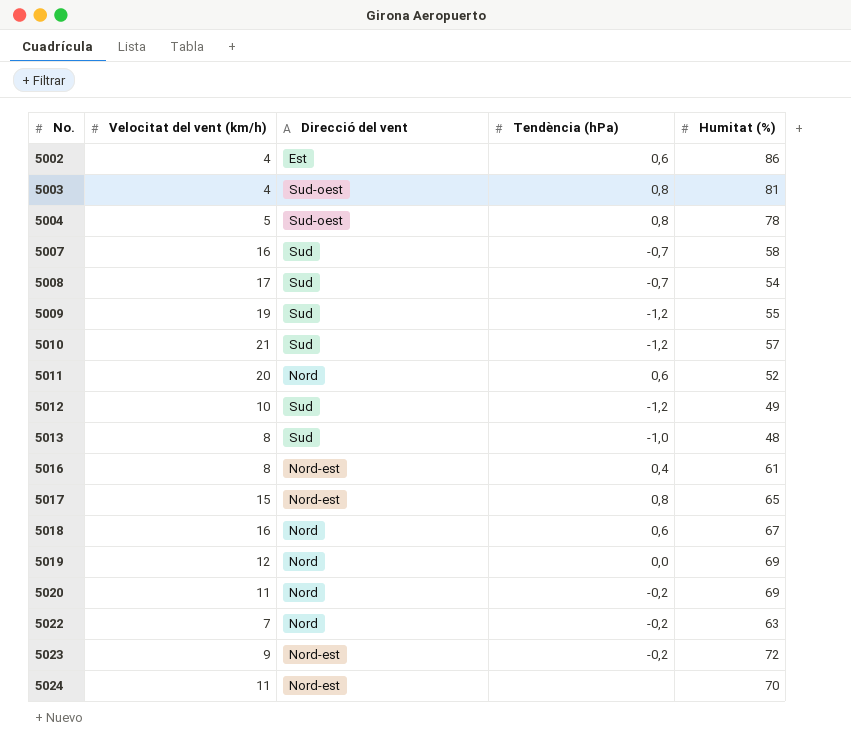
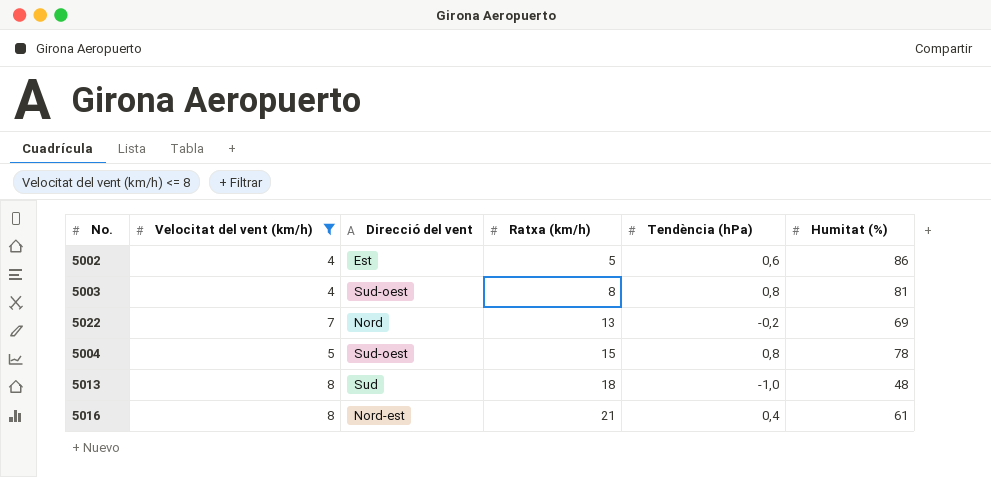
filter: none -> Velocitat del vent (km/h) <= 8
row order: No. ascending -> Ratxa (km/h) ascending
column Ratxa (km/h) | position: none -> 4
5022 | Humitat (%): 63 -> 69

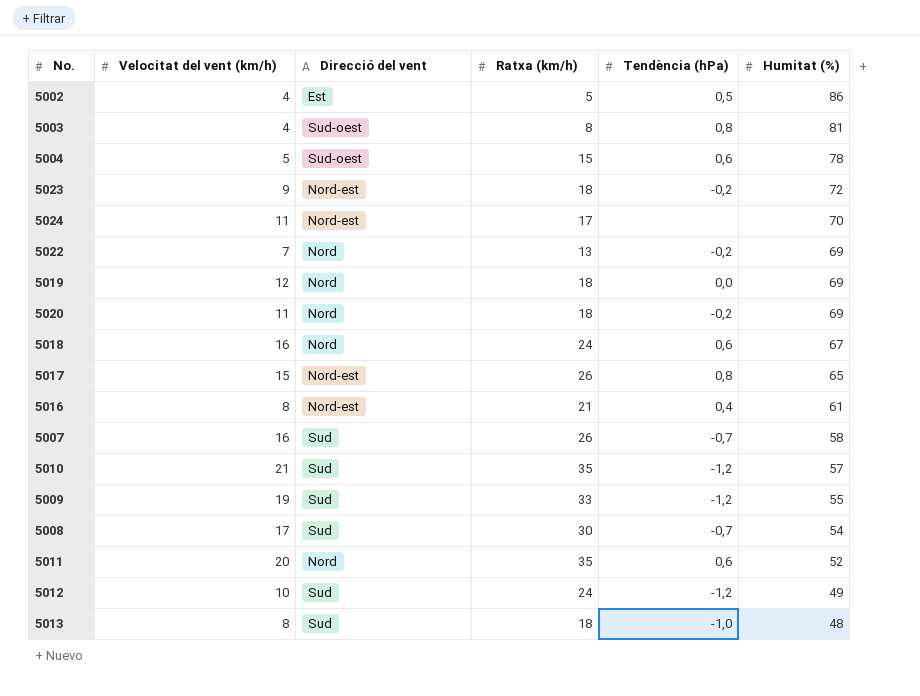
filter: Velocitat del vent (km/h) <= 8 -> none
row order: Ratxa (km/h) ascending -> Humitat (%) descending
5002 | Tendència (hPa): 0,6 -> 0,5
5004 | Tendència (hPa): 0,8 -> 0,6

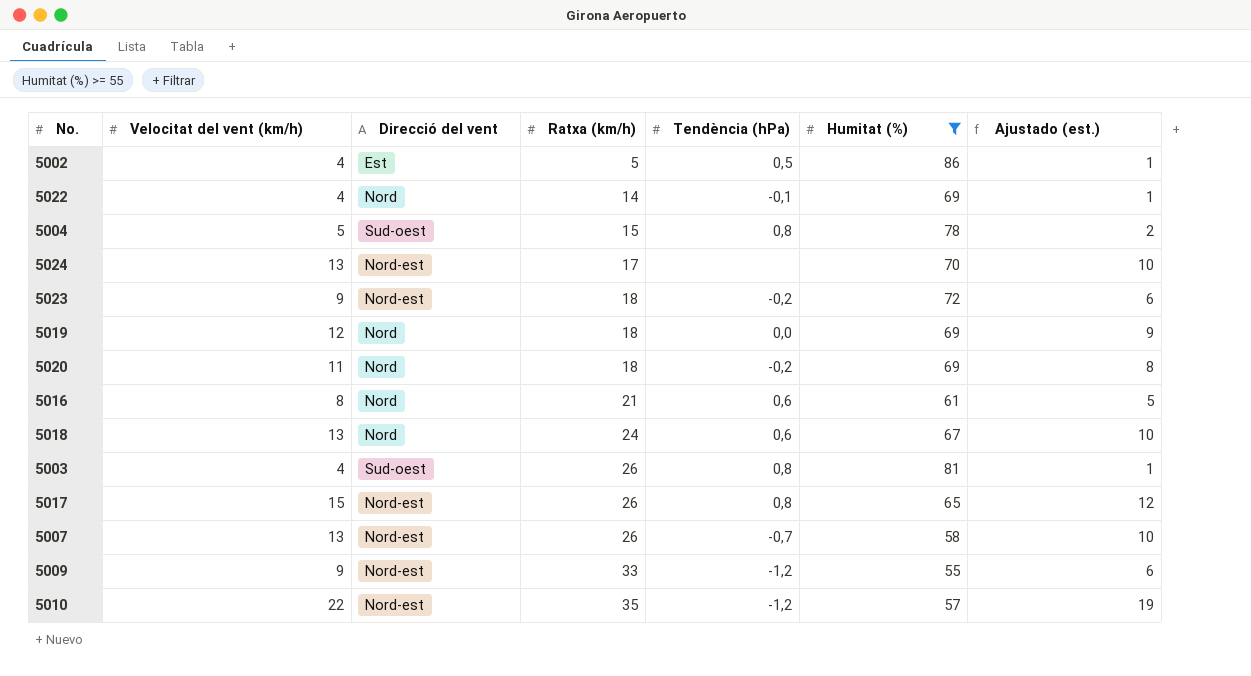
filter: none -> Humitat (%) >= 55
row order: Humitat (%) descending -> Ratxa (km/h) ascending
column Ajustado (est.) | formula: none -> [Velocitat del vent (km/h)] - 3
5022 | Velocitat del vent (km/h): 7 -> 4
5022 | Ratxa (km/h): 13 -> 14
5022 | Tendència (hPa): -0,2 -> -0,1
5004 | Tendència (hPa): 0,6 -> 0,8
5024 | Velocitat del vent (km/h): 11 -> 13
5016 | Direcció del vent: Nord-est -> Nord
5016 | Tendència (hPa): 0,4 -> 0,6
5018 | Velocitat del vent (km/h): 16 -> 13
5003 | Ratxa (km/h): 8 -> 26
5007 | Velocitat del vent (km/h): 16 -> 13
5007 | Direcció del vent: Sud -> Nord-est
5009 | Velocitat del vent (km/h): 19 -> 9
5009 | Direcció del vent: Sud -> Nord-est
5010 | Velocitat del vent (km/h): 21 -> 22
5010 | Direcció del vent: Sud -> Nord-est

